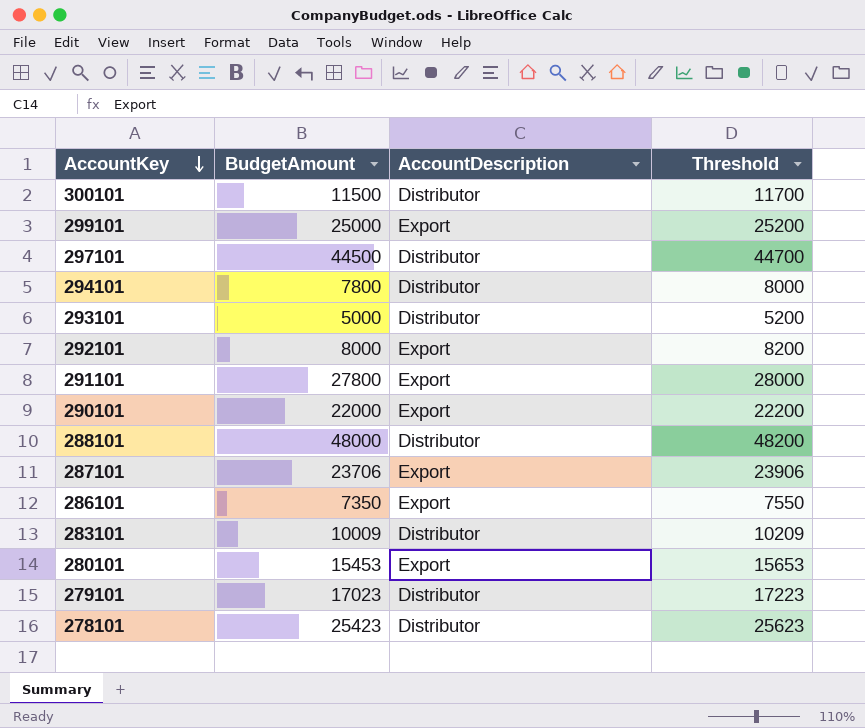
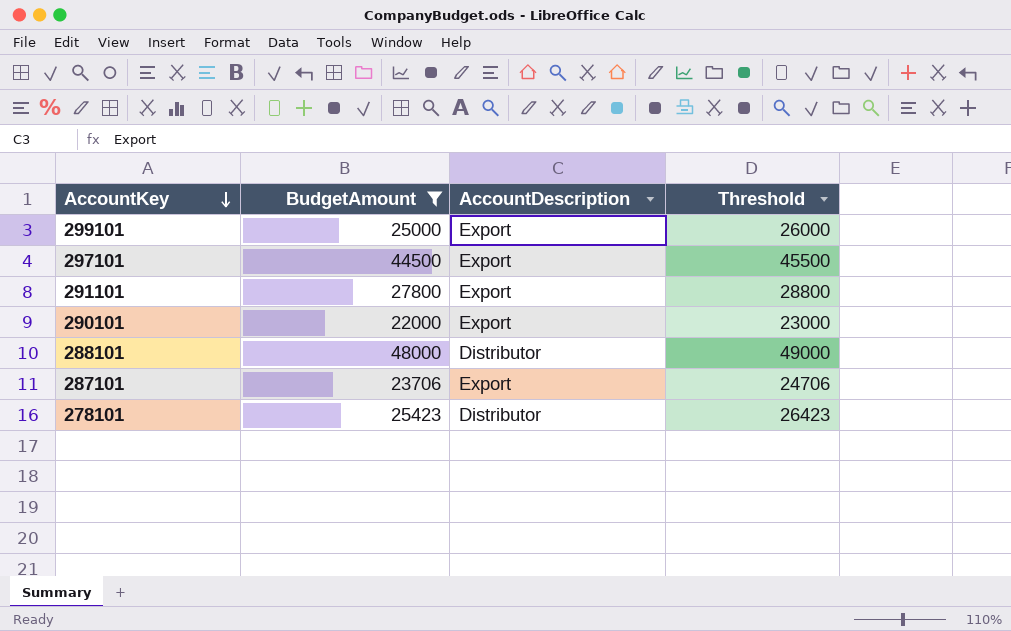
filter: none -> BudgetAmount >= 22000
column Threshold | formula: [BudgetAmount] + 200 -> [BudgetAmount] + 1000
297101 | AccountDescription: Distributor -> Export

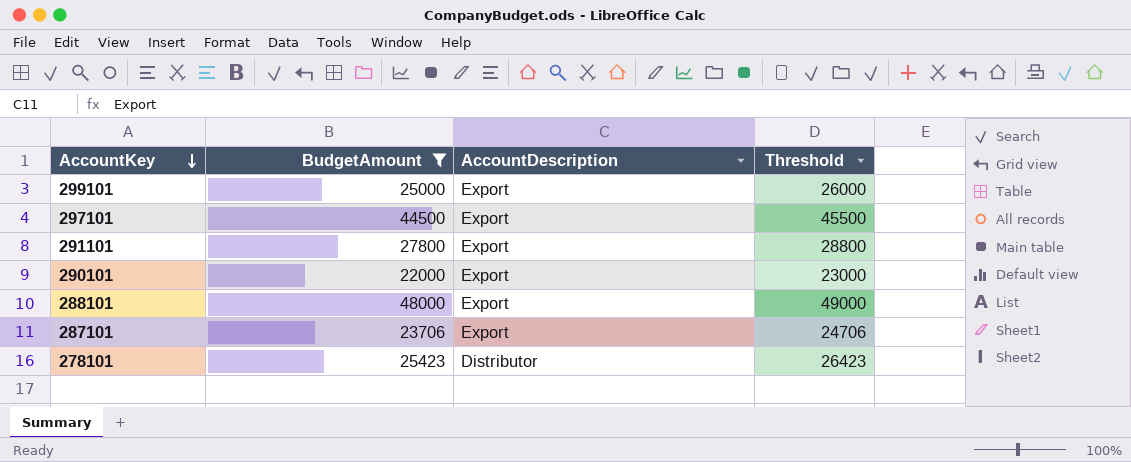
288101 | AccountDescription: Distributor -> Export

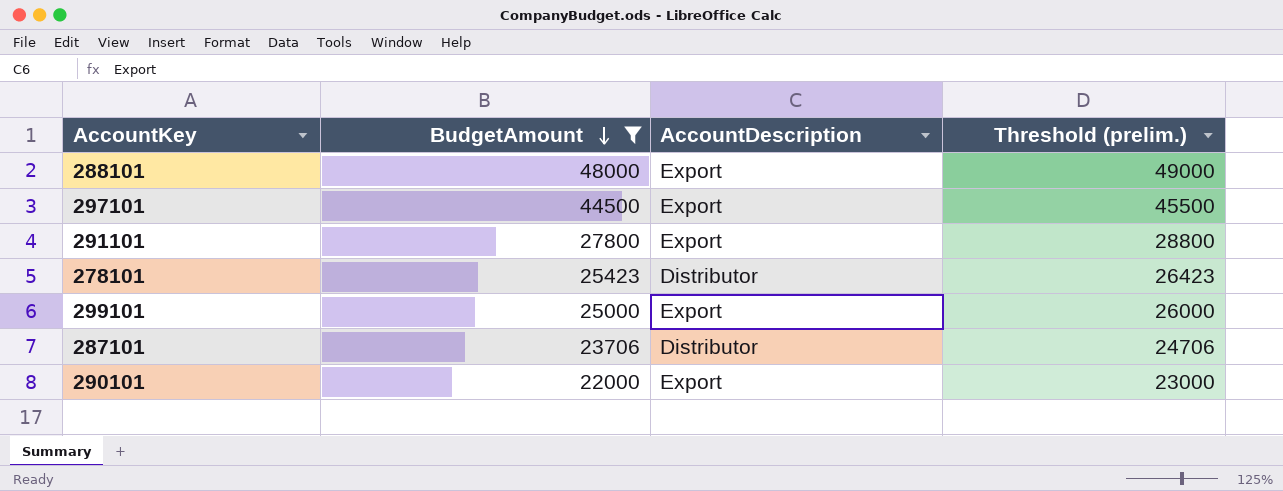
row order: AccountKey descending -> BudgetAmount descending
column name: Threshold -> Threshold (prelim.)
287101 | AccountDescription: Export -> Distributor

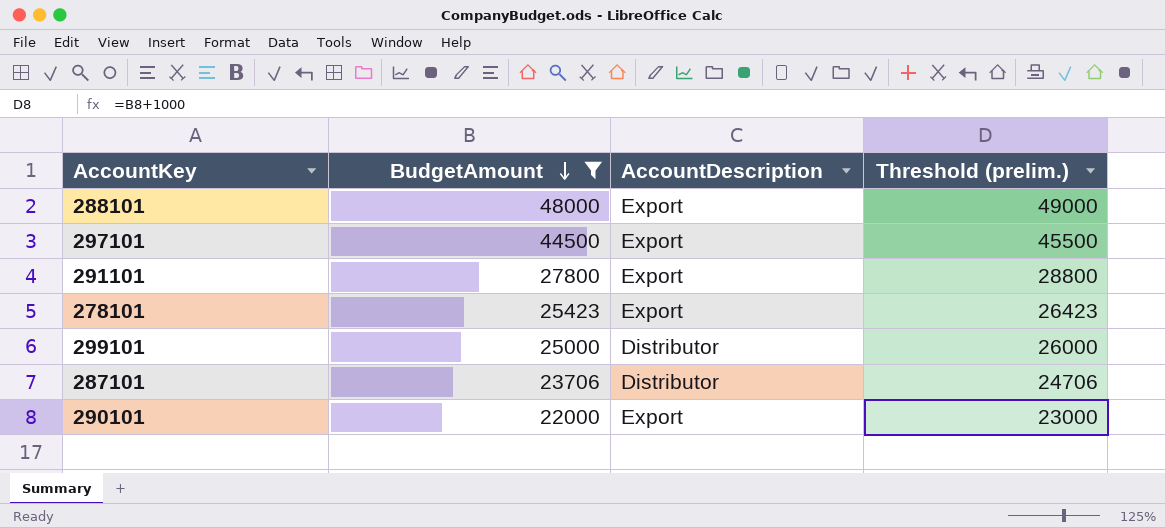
278101 | AccountDescription: Distributor -> Export
299101 | AccountDescription: Export -> Distributor

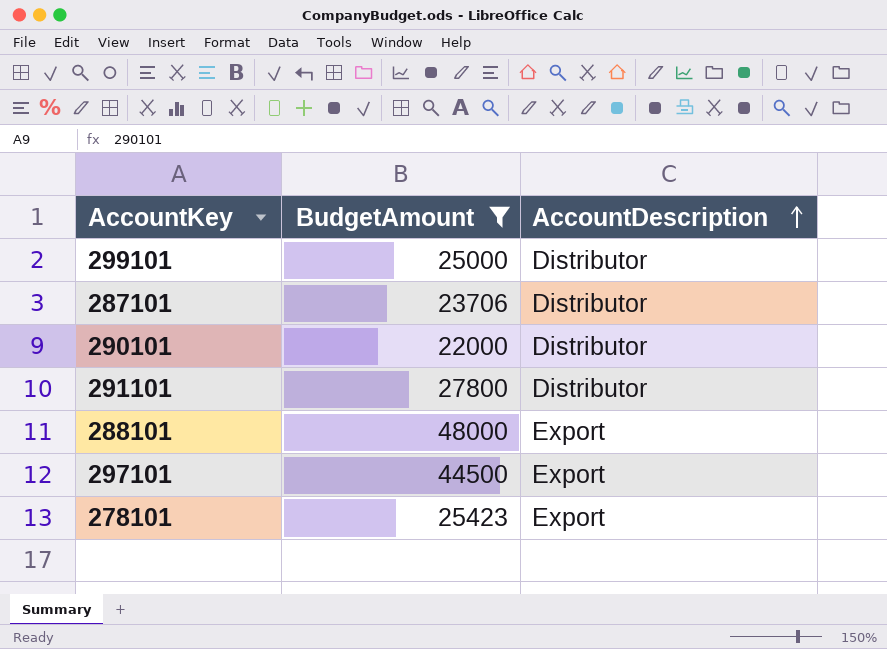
row order: BudgetAmount descending -> AccountDescription ascending
column Threshold (prelim.) | formula: [BudgetAmount] + 1000 -> none
290101 | AccountDescription: Export -> Distributor
291101 | AccountDescription: Export -> Distributor

